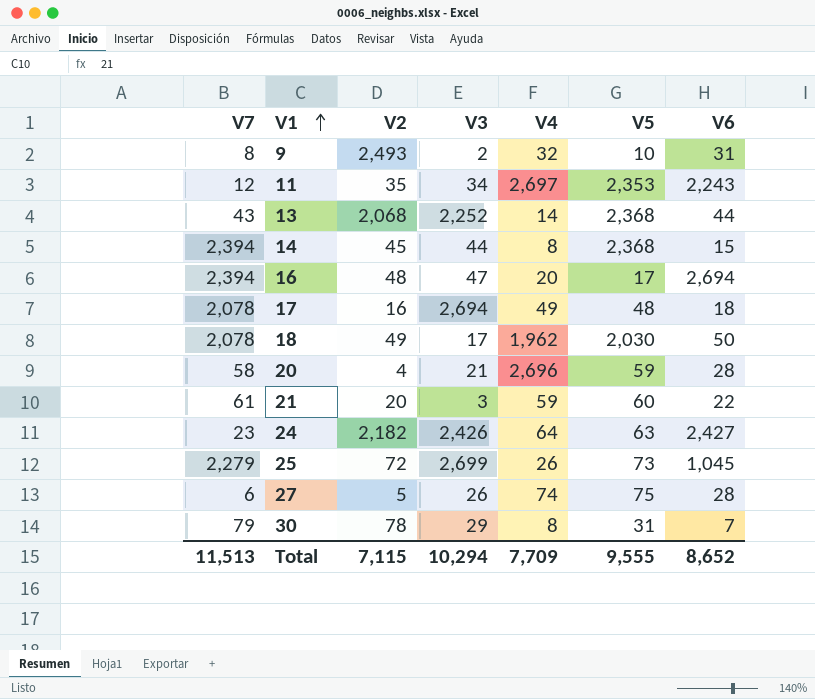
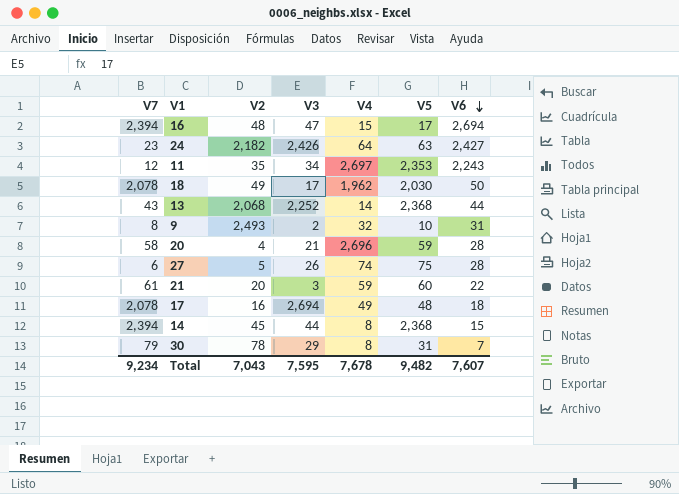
row order: V1 ascending -> V6 descending
row 25: 2,279 | 72 | 2,699 | 26 | 73 | 1,045 -> none
16 | V4: 20 -> 15
Total | V7: 11,513 -> 9,234
Total | V2: 7,115 -> 7,043
Total | V3: 10,294 -> 7,595
Total | V4: 7,709 -> 7,678
Total | V5: 9,555 -> 9,482
Total | V6: 8,652 -> 7,607

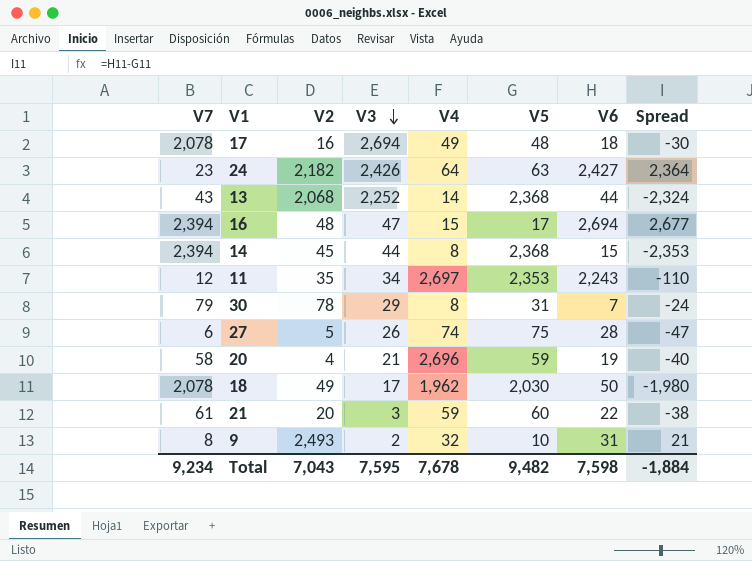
row order: V6 descending -> V3 descending
column Spread | formula: none -> [V6] - [V5]
20 | V6: 28 -> 19
Total | V6: 7,607 -> 7,598

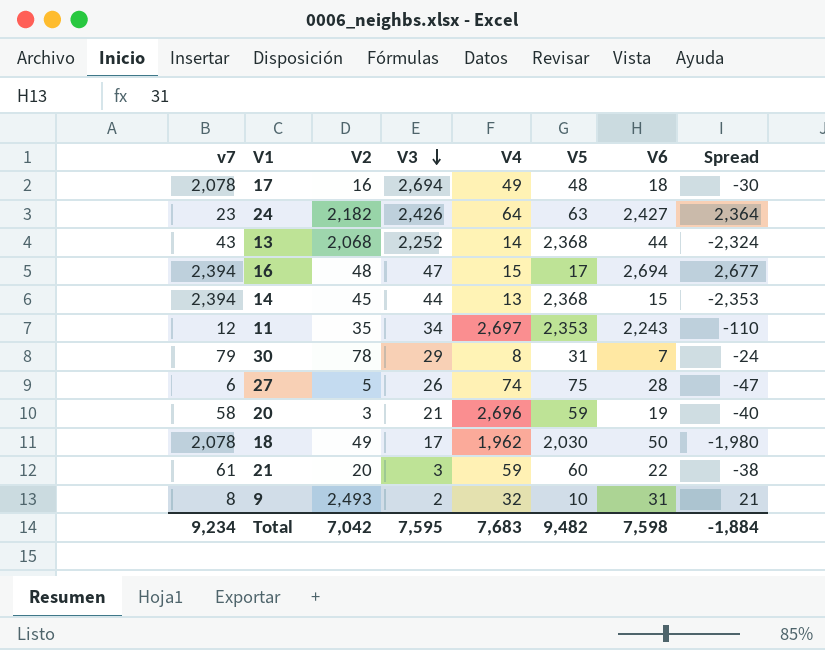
column name: V7 -> v7
14 | V4: 8 -> 13
20 | V2: 4 -> 3
Total | V2: 7,043 -> 7,042
Total | V4: 7,678 -> 7,683

